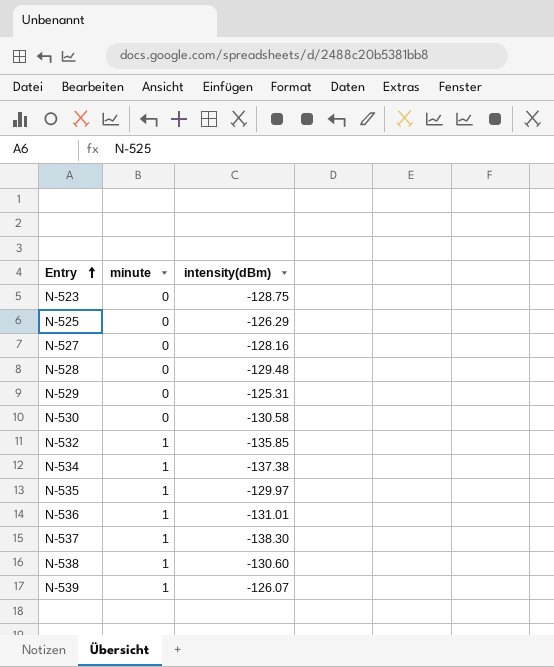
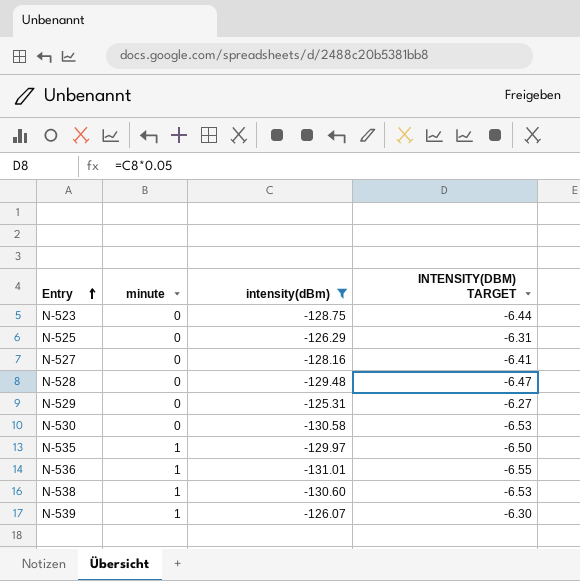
filter: none -> intensity(dBm) >= -131.01
column INTENSITY(DBM) TARGET | formula: none -> [intensity(dBm)] * 0.05

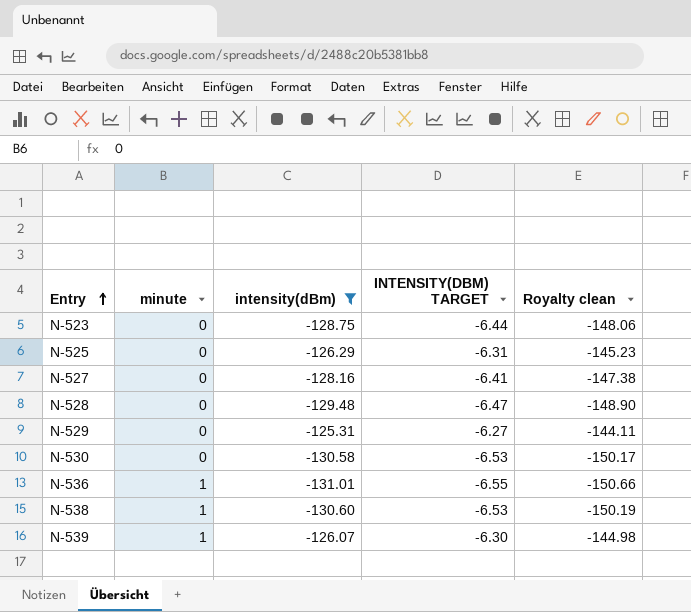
column Royalty clean | formula: none -> [intensity(dBm)] * 1.15
row N-535: 1 | -129.97 | -6.50 -> none

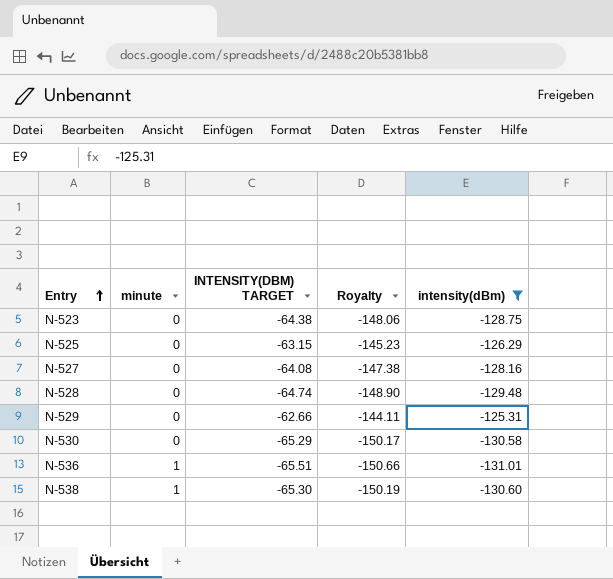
column INTENSITY(DBM) TARGET | formula: [intensity(dBm)] * 0.05 -> [intensity(dBm)] * 0.5
column name: Royalty clean -> Royalty
column intensity(dBm) | position: 3 -> 5
row N-539: 1 | -126.07 | -6.30 | -144.98 -> none

